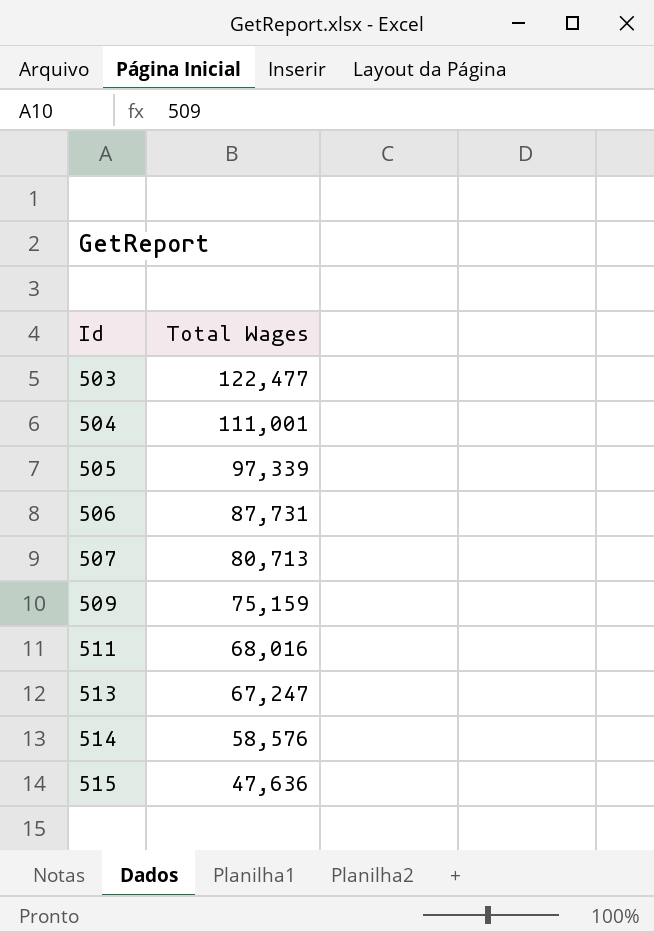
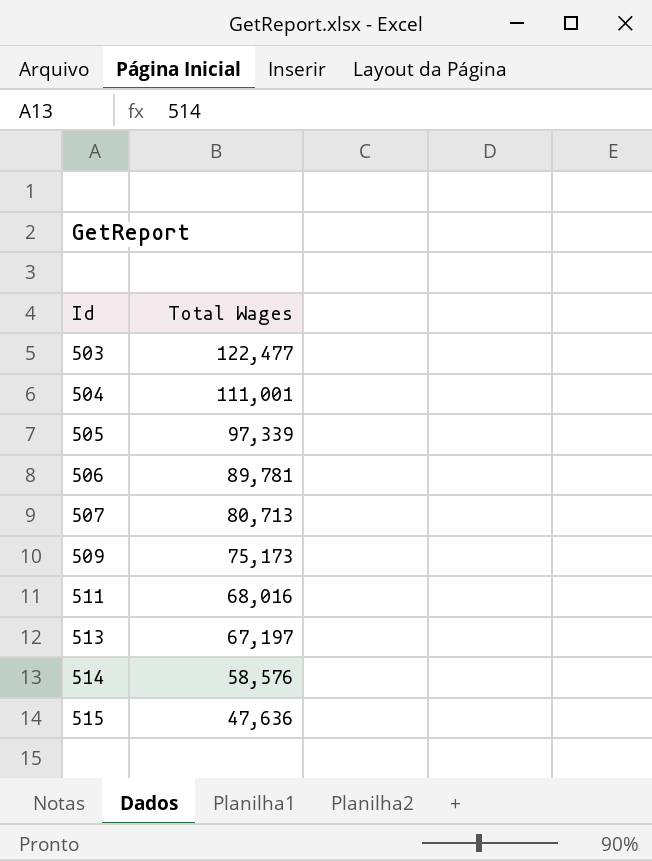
506 | Total Wages: 87,731 -> 89,781
509 | Total Wages: 75,159 -> 75,173
513 | Total Wages: 67,247 -> 67,197

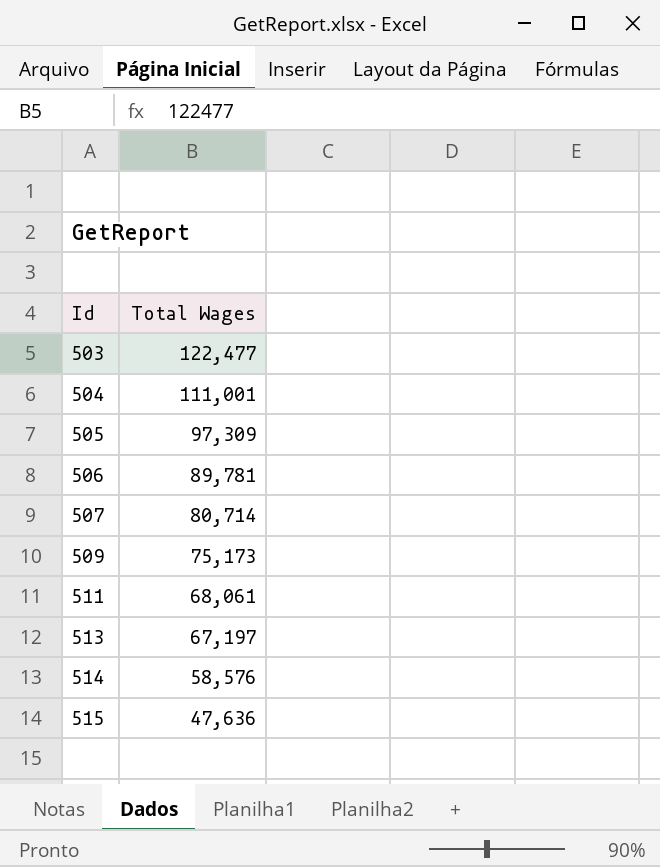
505 | Total Wages: 97,339 -> 97,309
507 | Total Wages: 80,713 -> 80,714
511 | Total Wages: 68,016 -> 68,061

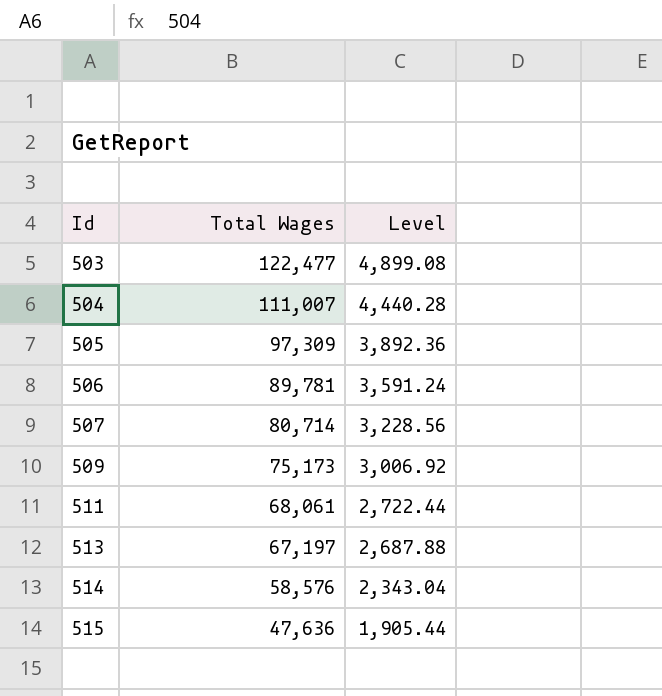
column Level | formula: none -> [Total Wages] * 0.04
504 | Total Wages: 111,001 -> 111,007

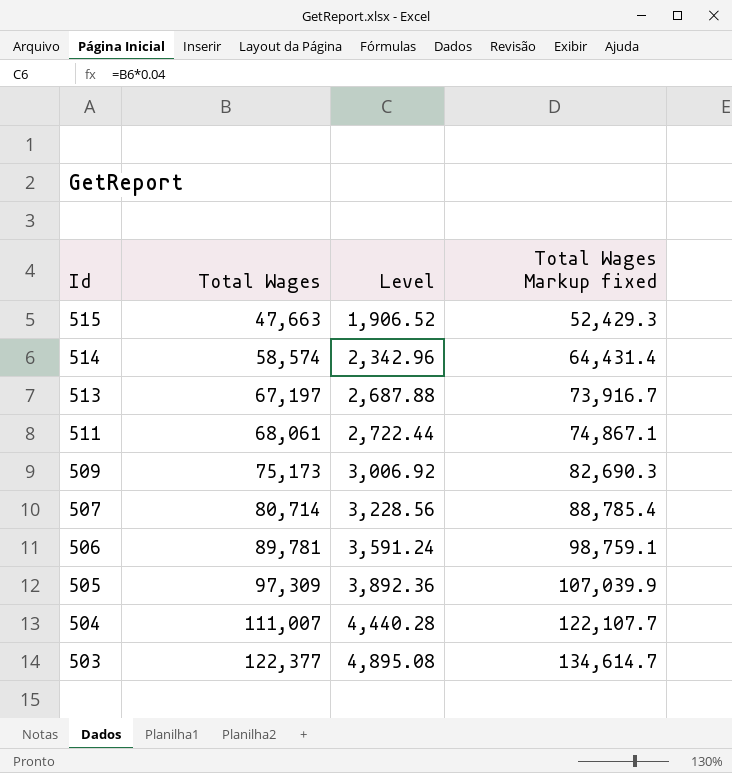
row order: Id ascending -> Id descending
column Total Wages Markup fixed | formula: none -> [Total Wages] * 1.1
515 | Total Wages: 47,636 -> 47,663
515 | Level: 1,905.44 -> 1,906.52
514 | Total Wages: 58,576 -> 58,574
514 | Level: 2,343.04 -> 2,342.96
503 | Total Wages: 122,477 -> 122,377
503 | Level: 4,899.08 -> 4,895.08

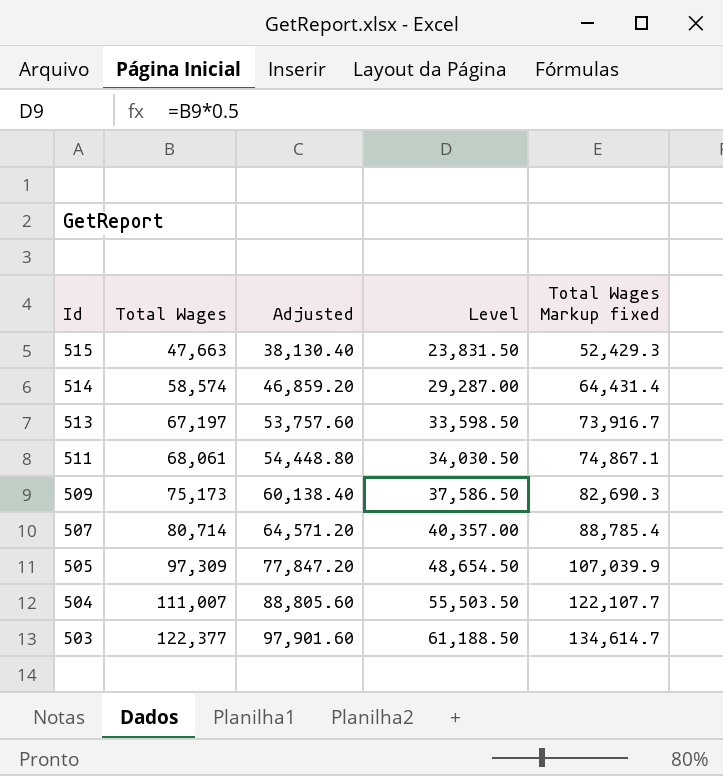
column Adjusted | formula: none -> [Total Wages] * 0.8
column Level | formula: [Total Wages] * 0.04 -> [Total Wages] * 0.5
row 506: 89,781 | 3,591.24 | 98,759.1 -> none

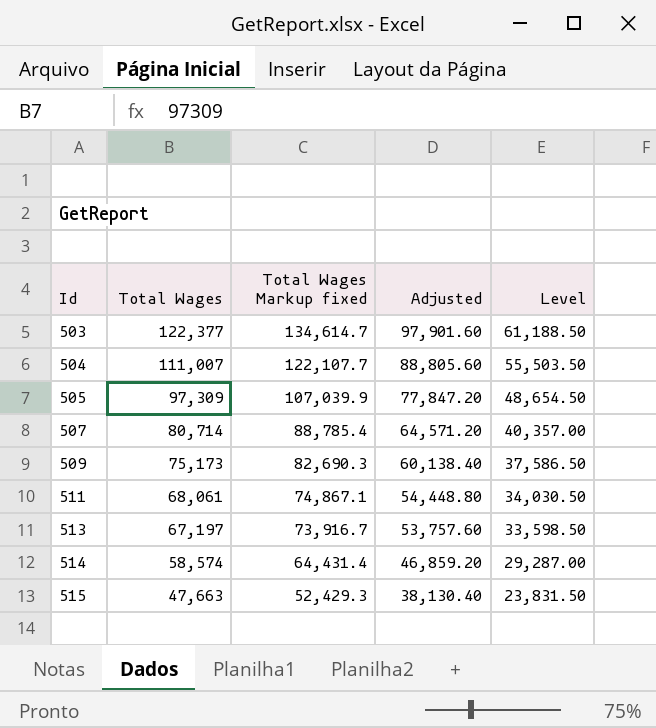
row order: Id descending -> Id ascending
column Total Wages Markup fixed | position: 5 -> 3

